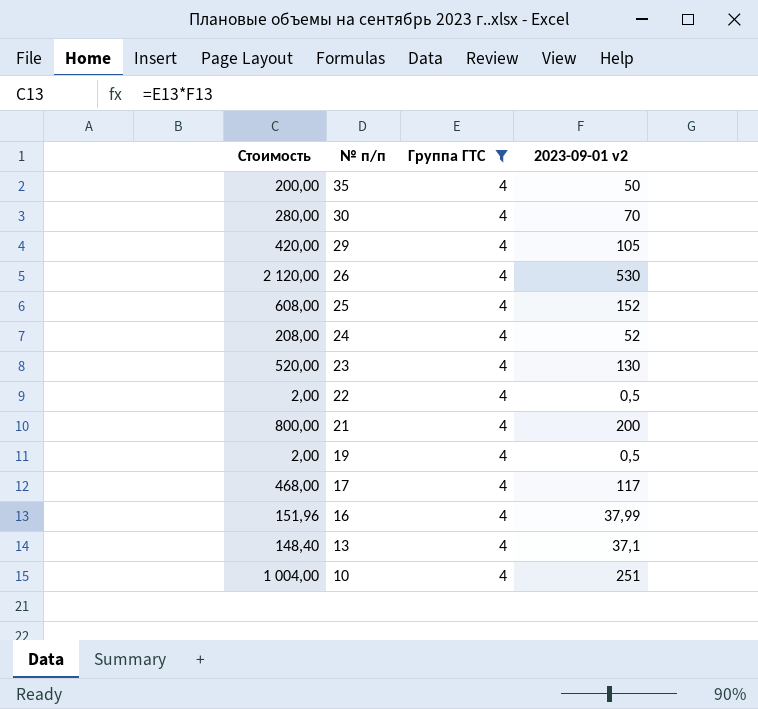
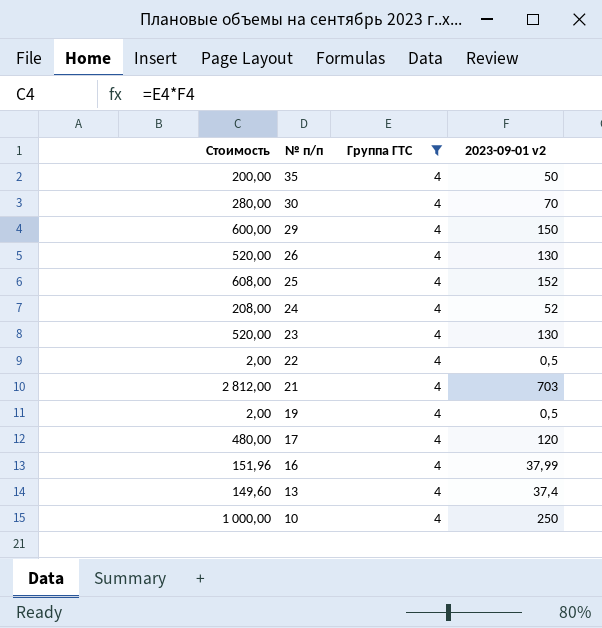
29 | Стоимость: 420,00 -> 600,00
29 | 2023-09-01 v2: 105 -> 150
26 | Стоимость: 2 120,00 -> 520,00
26 | 2023-09-01 v2: 530 -> 130
21 | Стоимость: 800,00 -> 2 812,00
21 | 2023-09-01 v2: 200 -> 703
17 | Стоимость: 468,00 -> 480,00
17 | 2023-09-01 v2: 117 -> 120
13 | Стоимость: 148,40 -> 149,60
13 | 2023-09-01 v2: 37,1 -> 37,4
10 | Стоимость: 1 004,00 -> 1 000,00
10 | 2023-09-01 v2: 251 -> 250

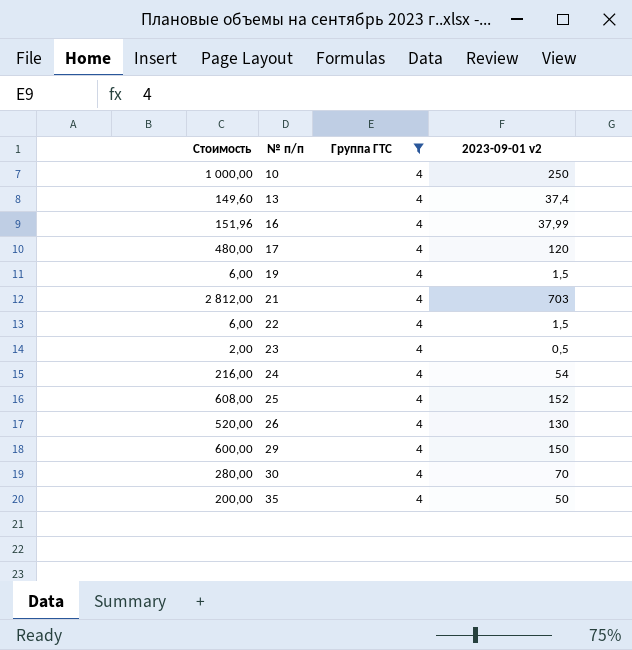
row order: № п/п descending -> № п/п ascending
19 | Стоимость: 2,00 -> 6,00
19 | 2023-09-01 v2: 0,5 -> 1,5
22 | Стоимость: 2,00 -> 6,00
22 | 2023-09-01 v2: 0,5 -> 1,5
23 | Стоимость: 520,00 -> 2,00
23 | 2023-09-01 v2: 130 -> 0,5
24 | Стоимость: 208,00 -> 216,00
24 | 2023-09-01 v2: 52 -> 54

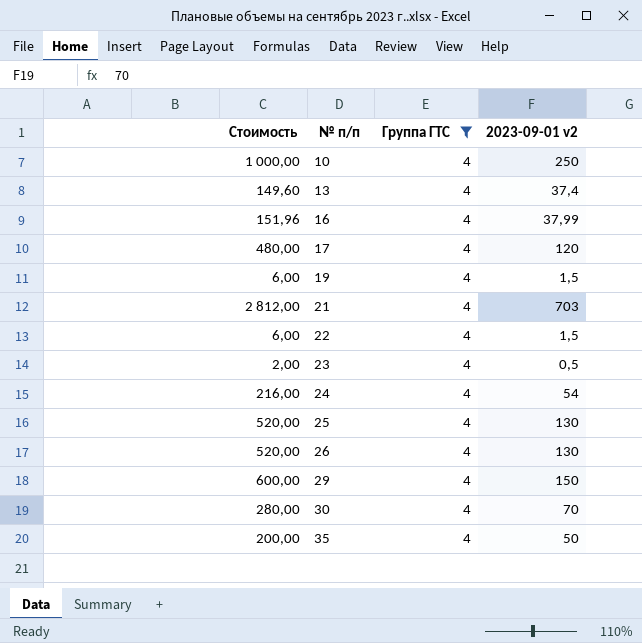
25 | Стоимость: 608,00 -> 520,00
25 | 2023-09-01 v2: 152 -> 130

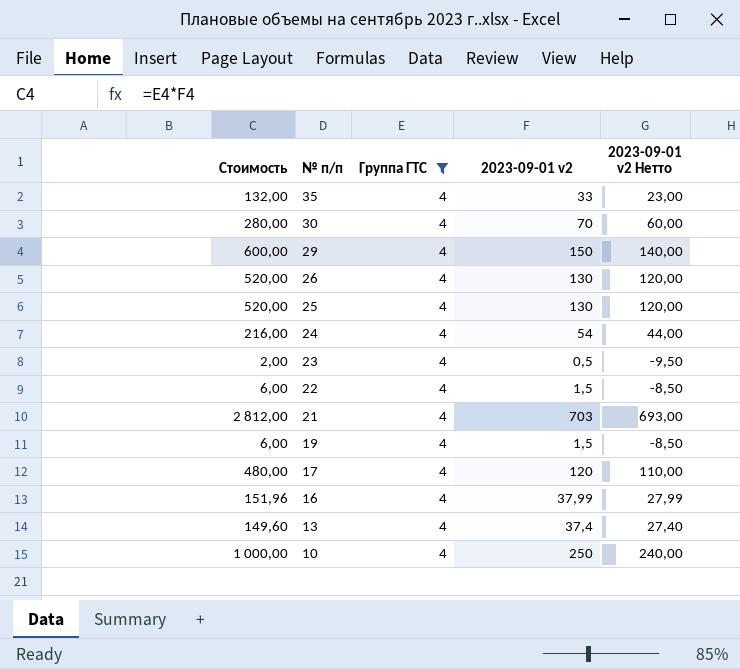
row order: № п/п ascending -> № п/п descending
column 2023-09-01 v2 Нетто | formula: none -> [2023-09-01 v2] - 10
35 | Стоимость: 200,00 -> 132,00
35 | 2023-09-01 v2: 50 -> 33

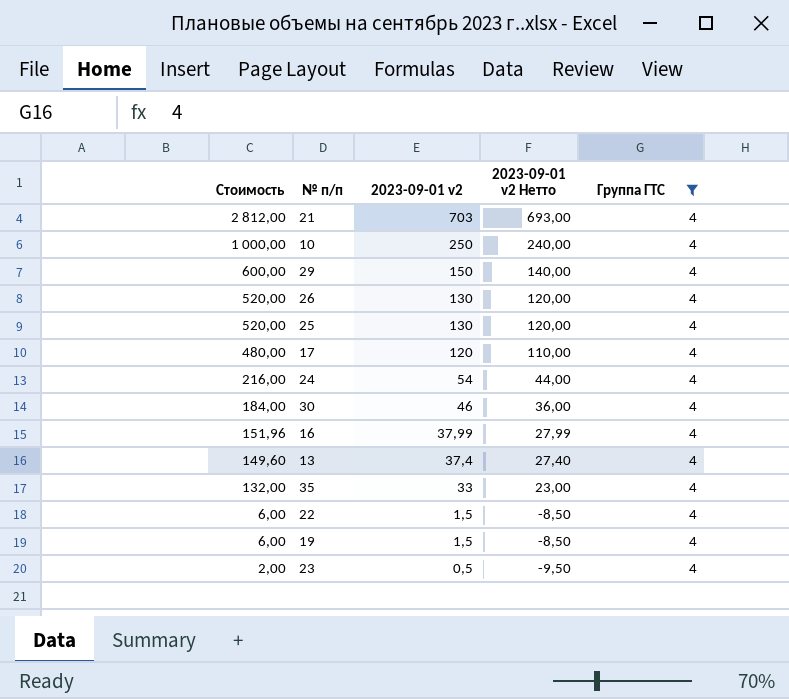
row order: № п/п descending -> Стоимость descending
column Группа ГТС | position: 3 -> 5
30 | Стоимость: 280,00 -> 184,00
30 | 2023-09-01 v2: 70 -> 46
30 | 2023-09-01 v2 Нетто: 60,00 -> 36,00

